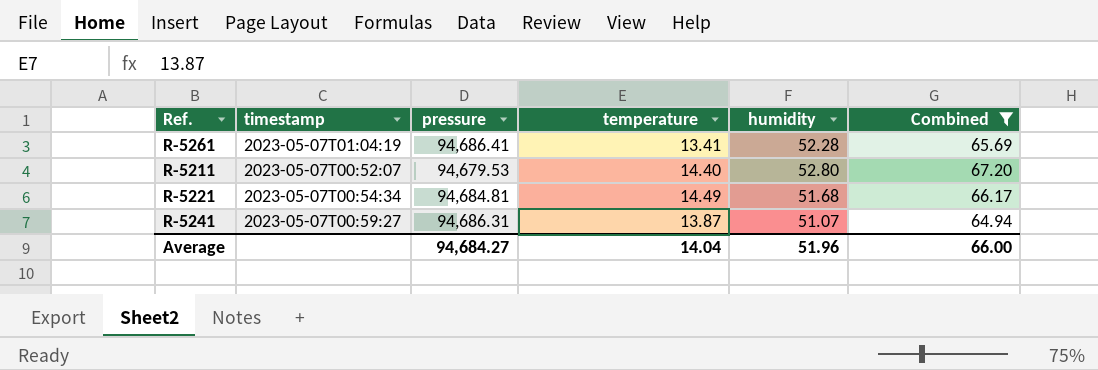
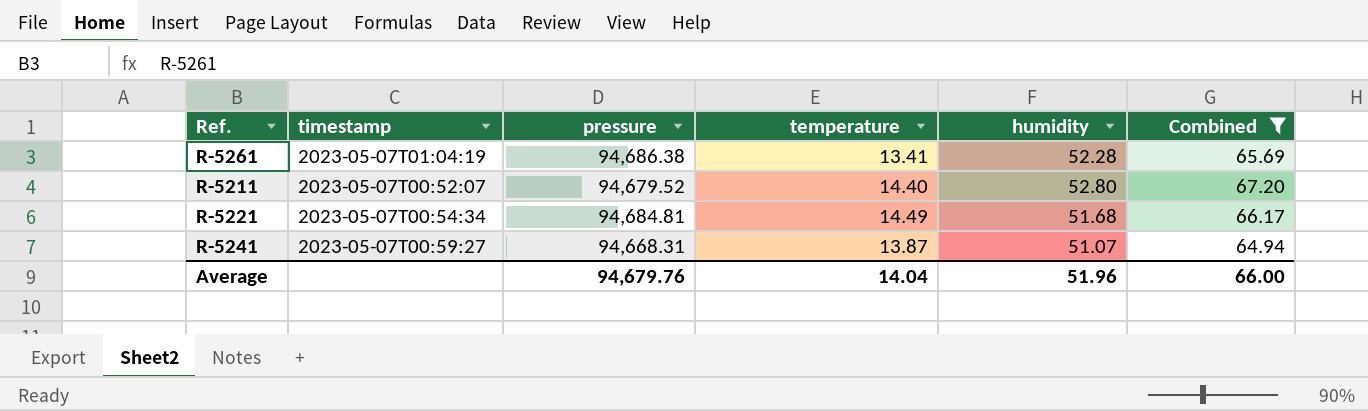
R-5261 | pressure: 94,686.41 -> 94,686.38
R-5211 | pressure: 94,679.53 -> 94,679.52
R-5241 | pressure: 94,686.31 -> 94,668.31
Average | pressure: 94,684.27 -> 94,679.76

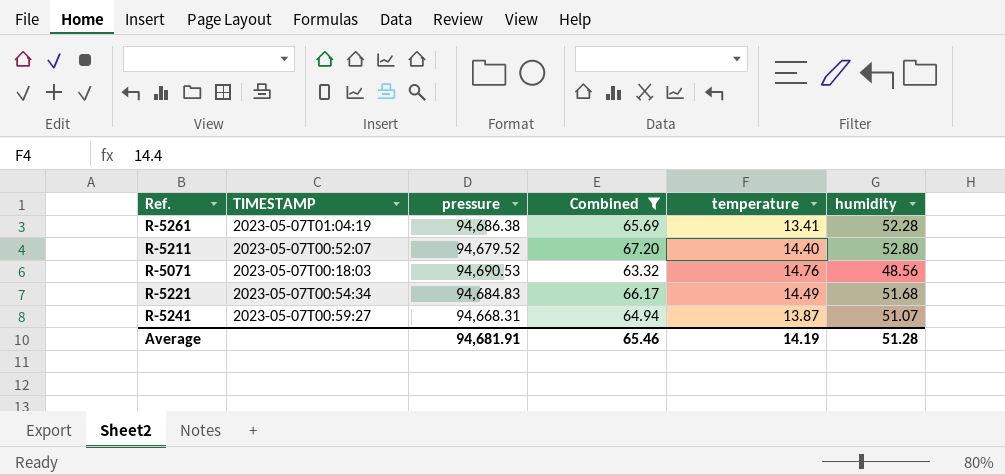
column name: timestamp -> TIMESTAMP
column Combined | position: 6 -> 4
row R-5071: none -> 2023-05-07T00:18:03 | 94,690.53 | 63.32 | 14.76 | 48.56
R-5221 | pressure: 94,684.81 -> 94,684.83
Average | pressure: 94,679.76 -> 94,681.91
Average | Combined: 66.00 -> 65.46
Average | temperature: 14.04 -> 14.19
Average | humidity: 51.96 -> 51.28

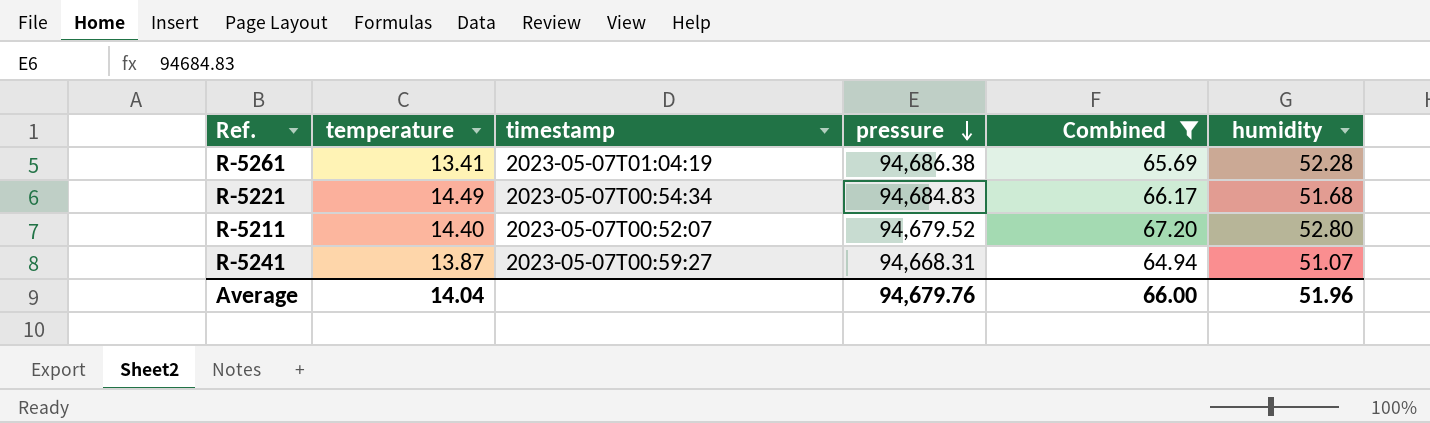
row order: none -> pressure descending
column temperature | position: 5 -> 2
column name: TIMESTAMP -> timestamp
row R-5071: 2023-05-07T00:18:03 | 94,690.53 | 63.32 | 14.76 | 48.56 -> none
Average | temperature: 14.19 -> 14.04
Average | pressure: 94,681.91 -> 94,679.76
Average | Combined: 65.46 -> 66.00
Average | humidity: 51.28 -> 51.96

